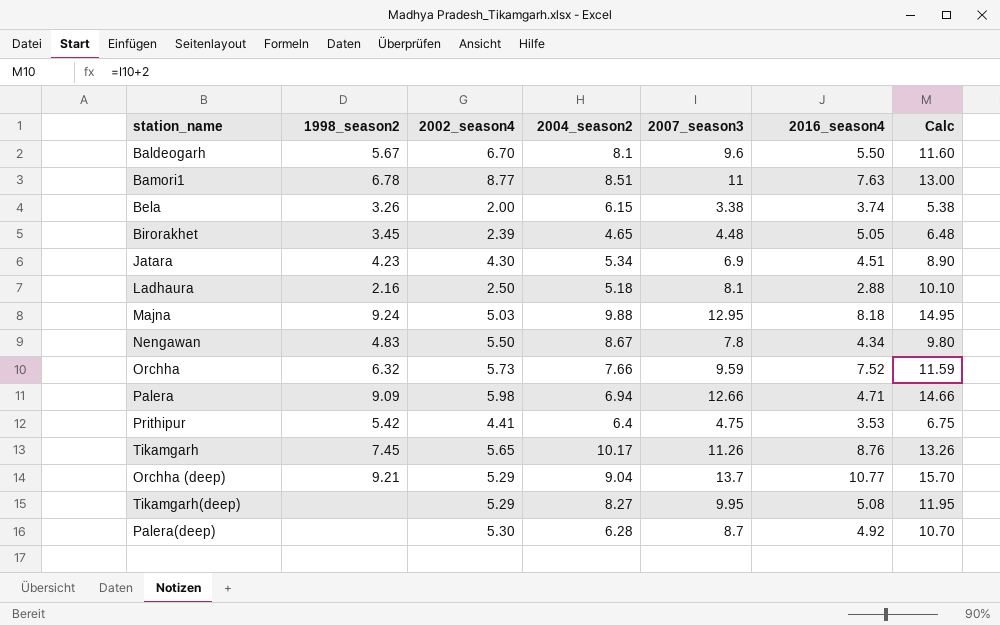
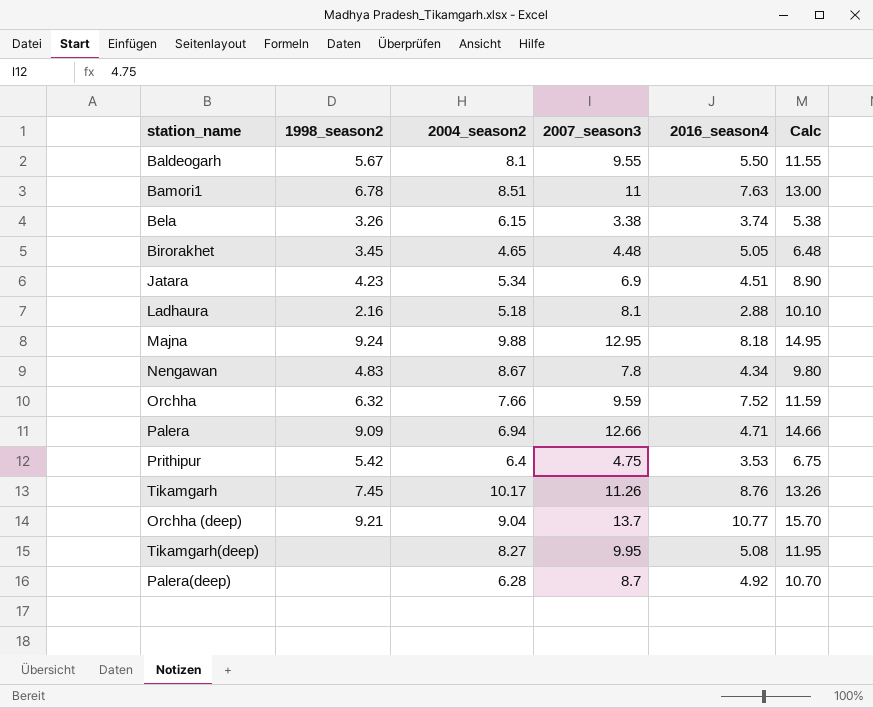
column 2002_season4 | position: 3 -> none
Baldeogarh | 2007_season3: 9.6 -> 9.55
Baldeogarh | Calc: 11.60 -> 11.55

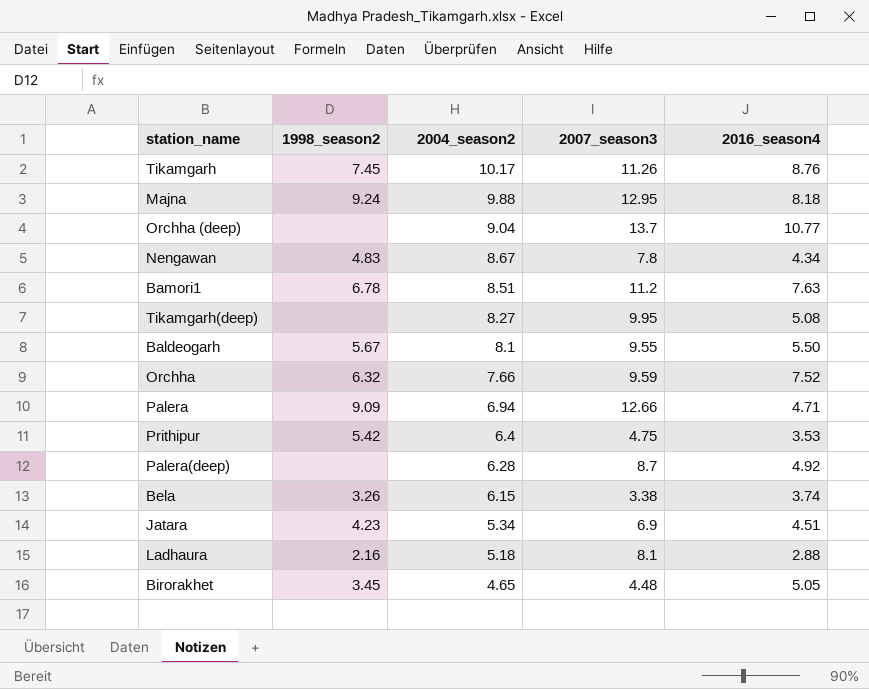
row order: none -> 2004_season2 descending
column Calc | formula: [2007_season3] + 2 -> none
Orchha (deep) | 1998_season2: 9.21 -> none
Bamori1 | 2007_season3: 11 -> 11.2

